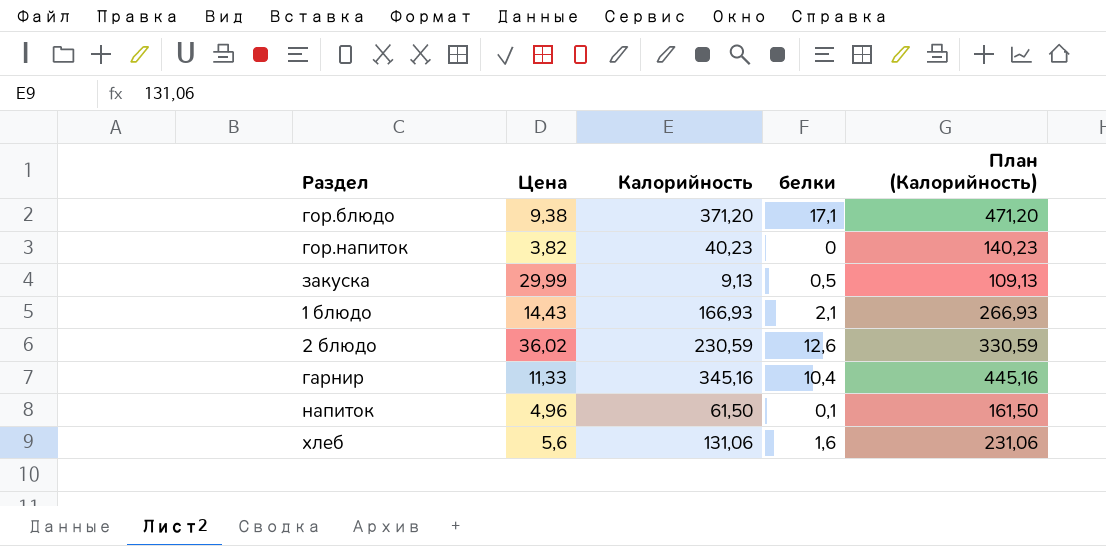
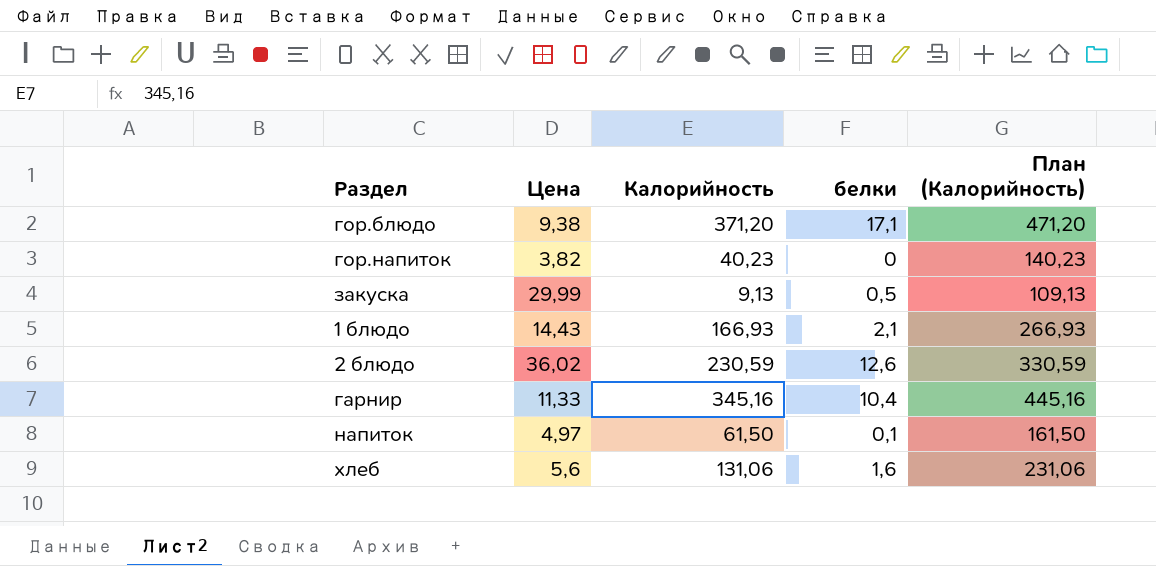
напиток | Цена: 4,96 -> 4,97

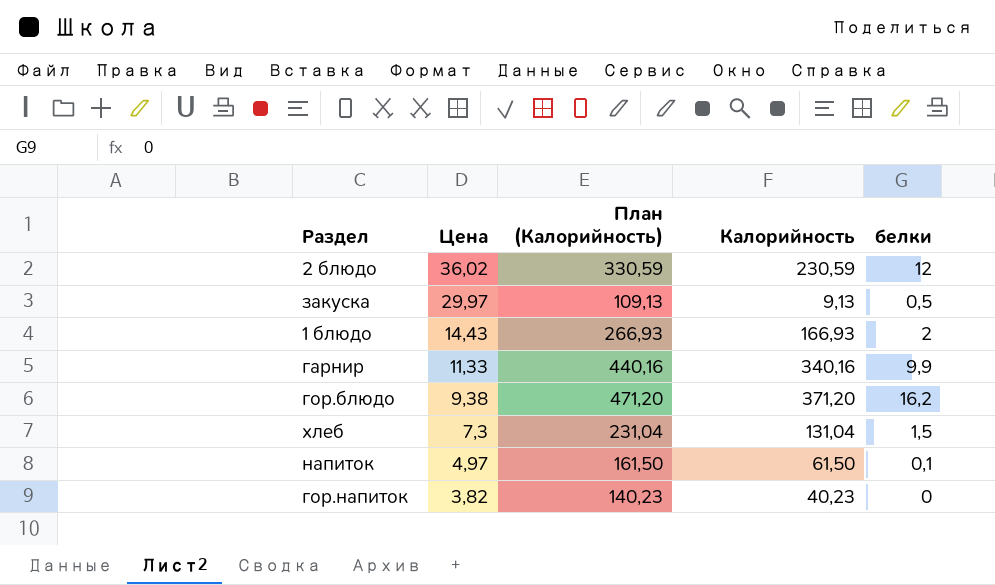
row order: none -> Цена descending
column План (Калорийность) | position: 5 -> 3
2 блюдо | белки: 12,6 -> 12
закуска | Цена: 29,99 -> 29,97
1 блюдо | белки: 2,1 -> 2
гарнир | План (Калорийность): 445,16 -> 440,16
гарнир | Калорийность: 345,16 -> 340,16
гарнир | белки: 10,4 -> 9,9
гор.блюдо | белки: 17,1 -> 16,2
хлеб | Цена: 5,6 -> 7,3
хлеб | План (Калорийность): 231,06 -> 231,04
хлеб | Калорийность: 131,06 -> 131,04
хлеб | белки: 1,6 -> 1,5

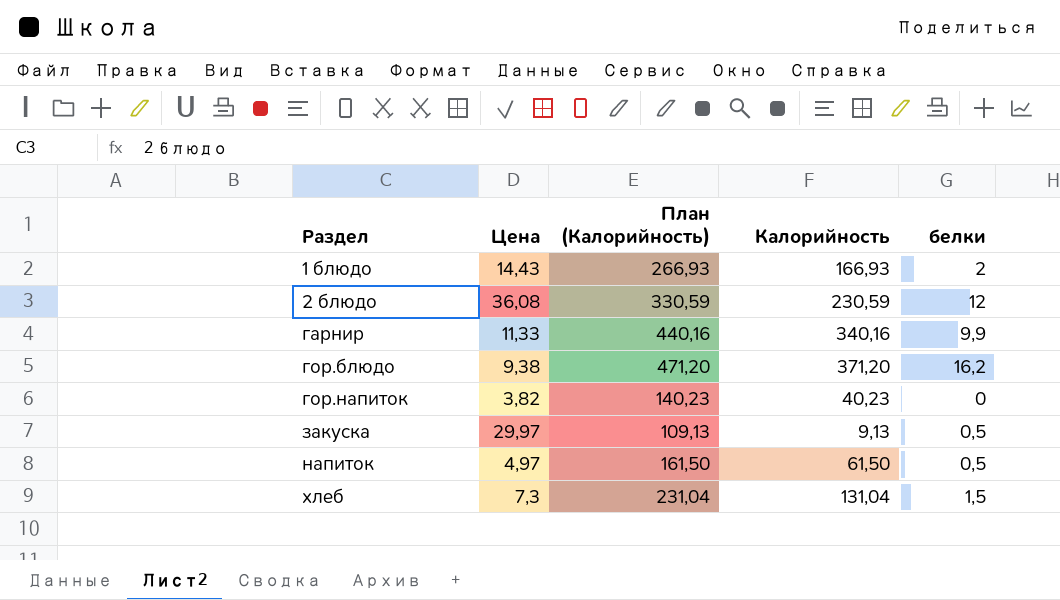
row order: Цена descending -> Раздел ascending
2 блюдо | Цена: 36,02 -> 36,08
напиток | белки: 0,1 -> 0,5

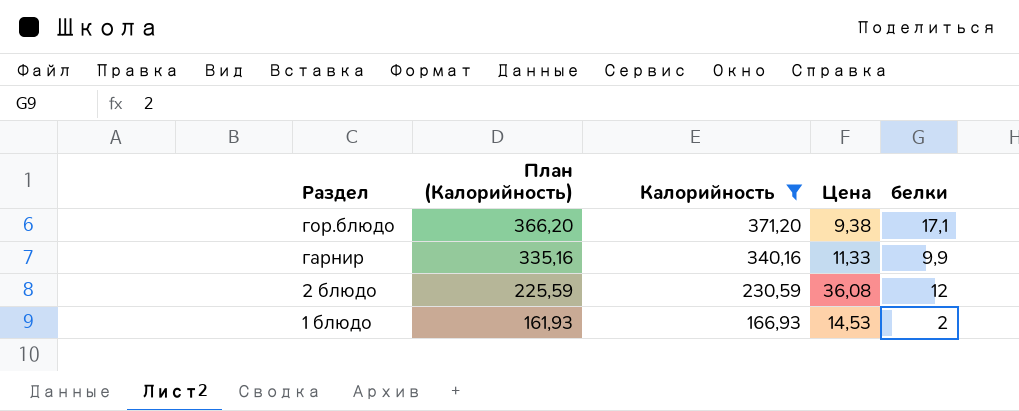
filter: none -> Калорийность >= 166,93
row order: Раздел ascending -> Раздел descending
column План (Калорийность) | formula: [Калорийность] + 100 -> [Калорийность] - 5
column Цена | position: 2 -> 4
гор.блюдо | белки: 16,2 -> 17,1
1 блюдо | Цена: 14,43 -> 14,53

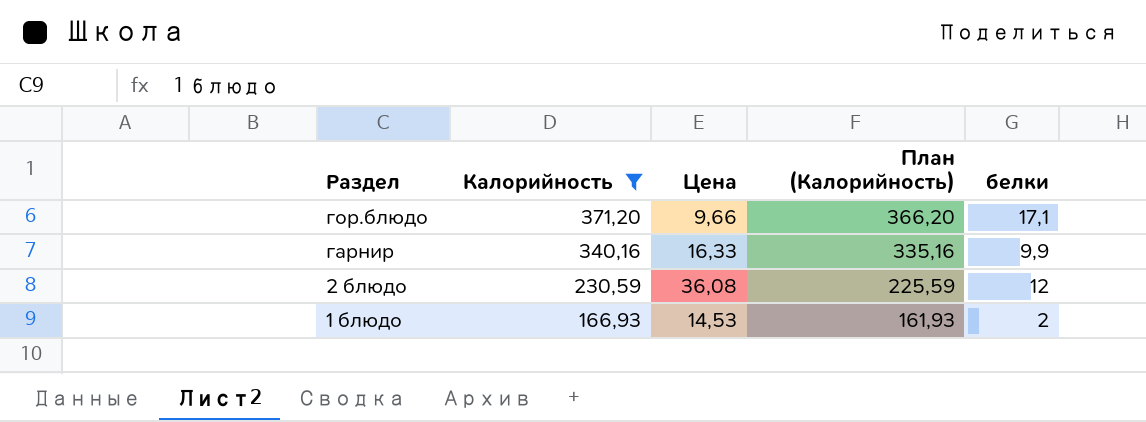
column План (Калорийность) | position: 2 -> 4
гор.блюдо | Цена: 9,38 -> 9,66
гарнир | Цена: 11,33 -> 16,33

